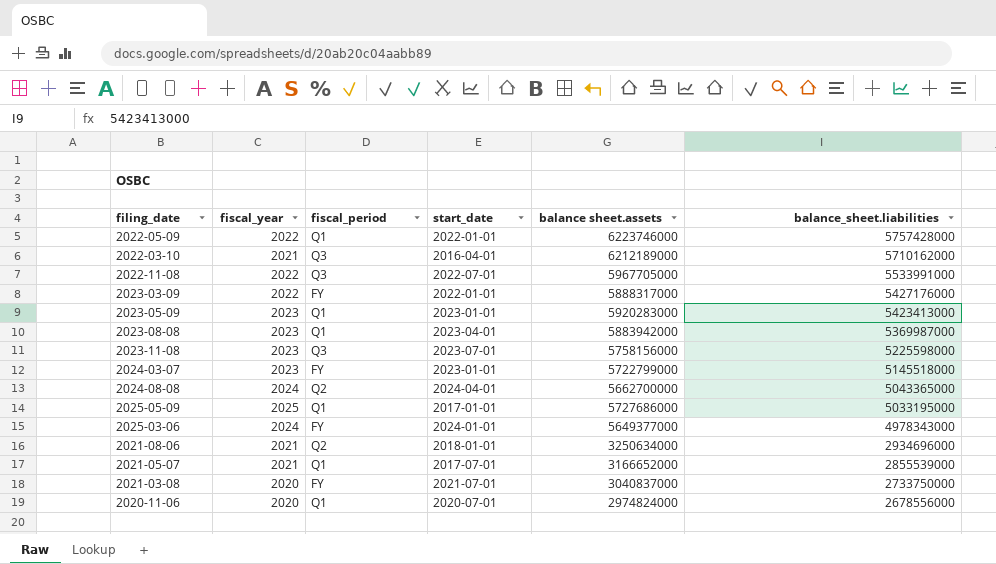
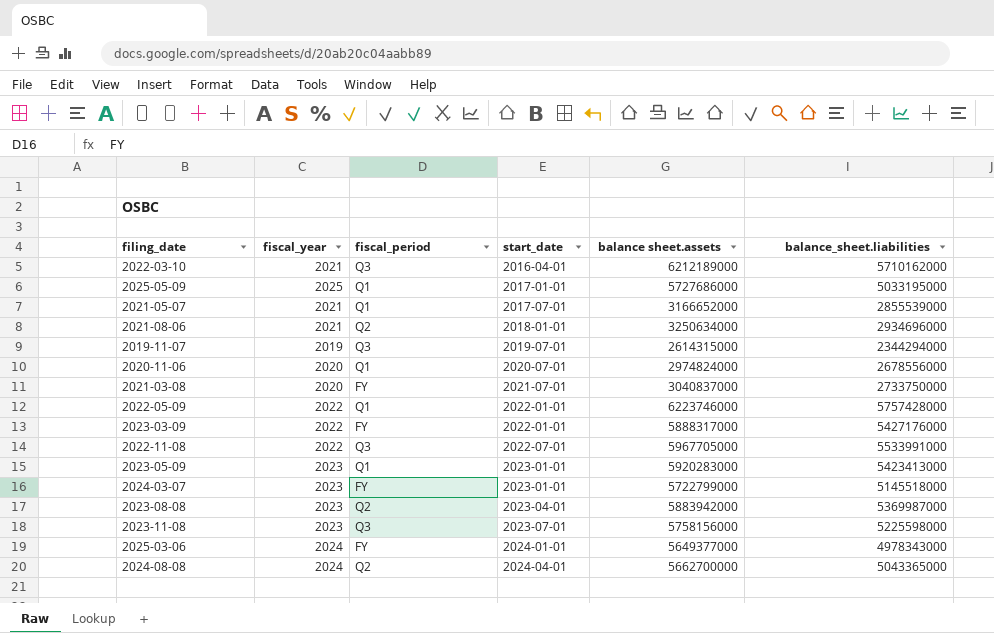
row order: balance_sheet.liabilities descending -> start_date ascending
row 2019-11-07: none -> 2019 | Q3 | 2019-07-01 | 2614315000 | 2344294000
2023-08-08 | fiscal_period: Q1 -> Q2

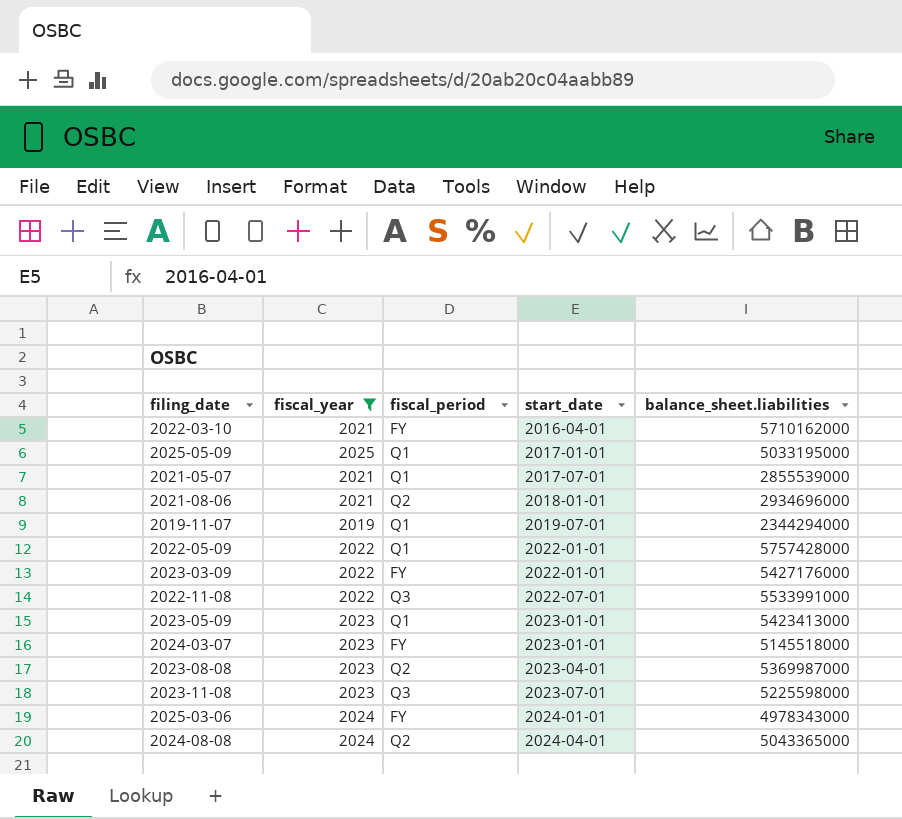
filter: none -> fiscal_year != 2020
column balance sheet.assets | position: 5 -> none
2022-03-10 | fiscal_period: Q3 -> FY
2019-11-07 | fiscal_period: Q3 -> Q1

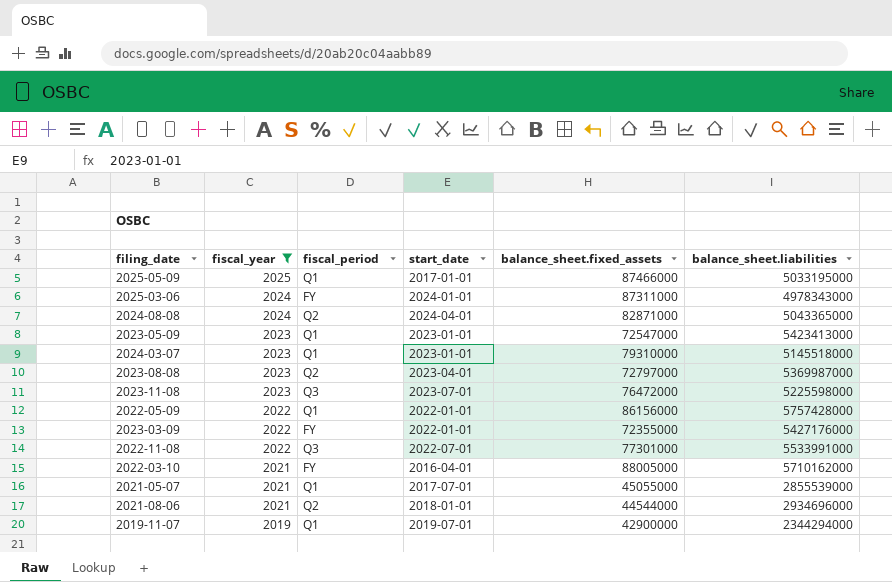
row order: start_date ascending -> fiscal_year descending
column balance_sheet.fixed_assets | position: none -> 5
2024-03-07 | fiscal_period: FY -> Q1

